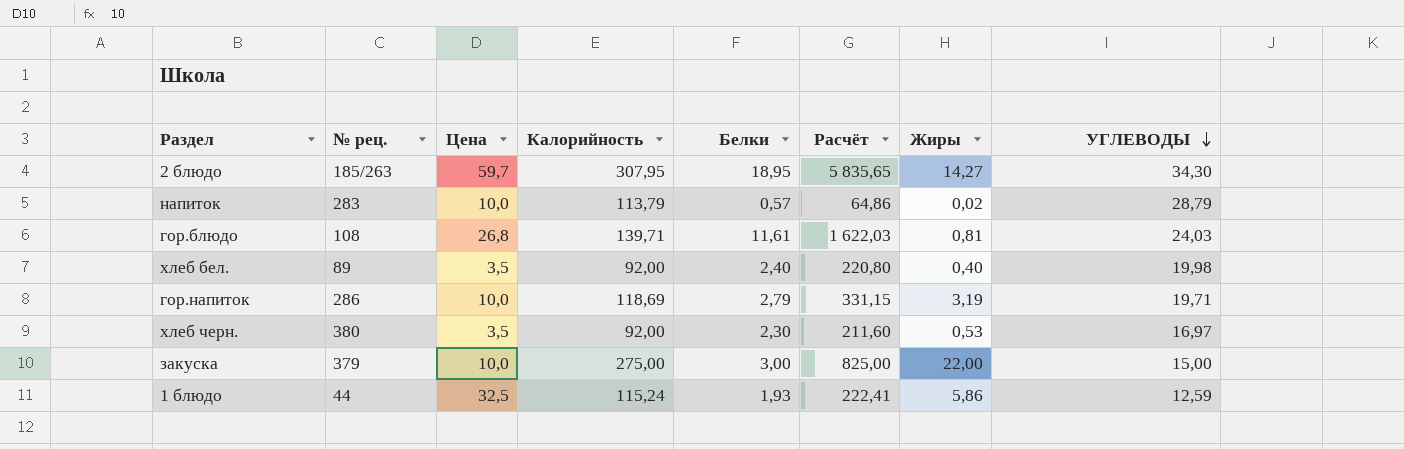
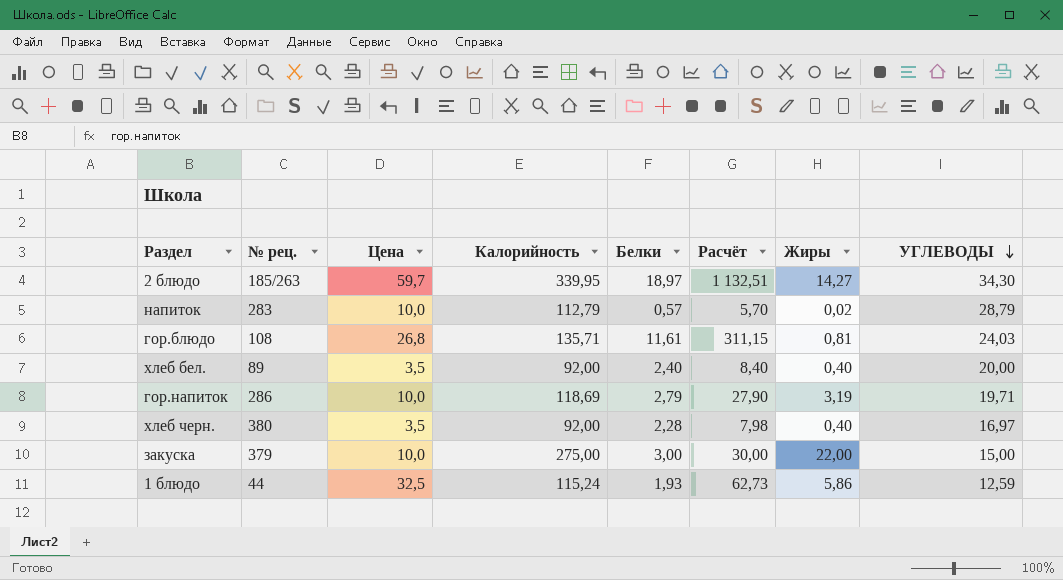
column Расчёт | formula: [Калорийность] * [Белки] -> [Цена] * [Белки]
2 блюдо | Калорийность: 307,95 -> 339,95
2 блюдо | Белки: 18,95 -> 18,97
напиток | Калорийность: 113,79 -> 112,79
гор.блюдо | Калорийность: 139,71 -> 135,71
хлеб бел. | УГЛЕВОДЫ: 19,98 -> 20,00
хлеб черн. | Белки: 2,30 -> 2,28
хлеб черн. | Жиры: 0,53 -> 0,40

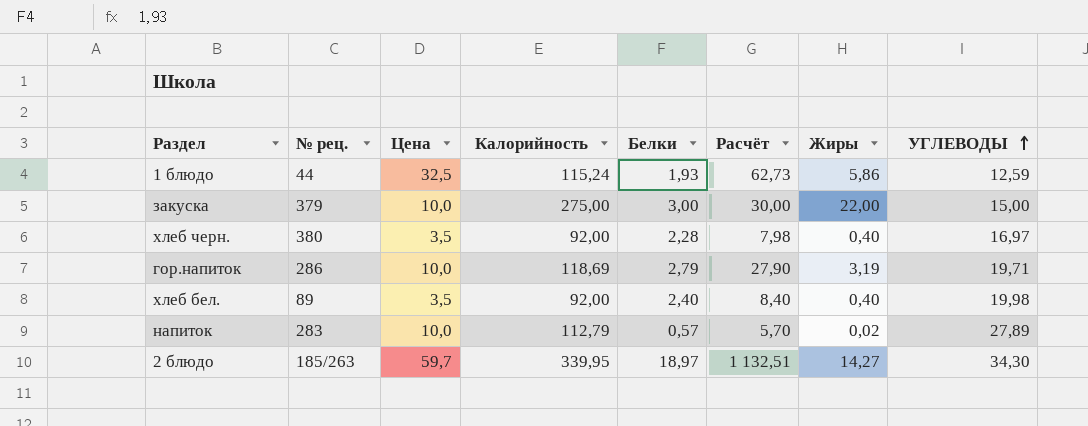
row order: УГЛЕВОДЫ descending -> УГЛЕВОДЫ ascending
row гор.блюдо: 108 | 26,8 | 135,71 | 11,61 | 311,15 | 0,81 | 24,03 -> none
хлеб бел. | УГЛЕВОДЫ: 20,00 -> 19,98
напиток | УГЛЕВОДЫ: 28,79 -> 27,89

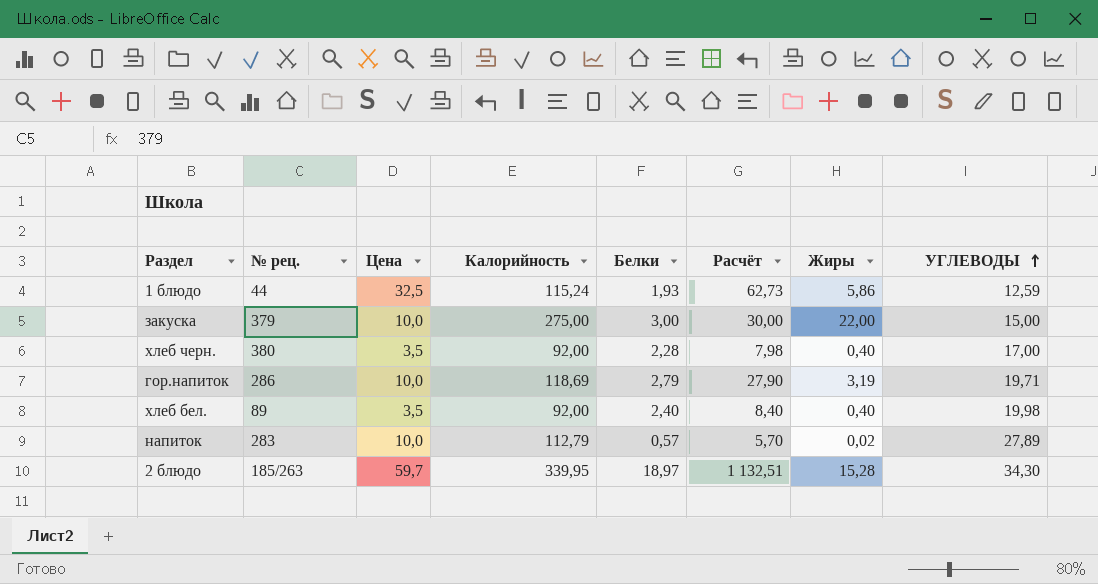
хлеб черн. | УГЛЕВОДЫ: 16,97 -> 17,00
2 блюдо | Жиры: 14,27 -> 15,28

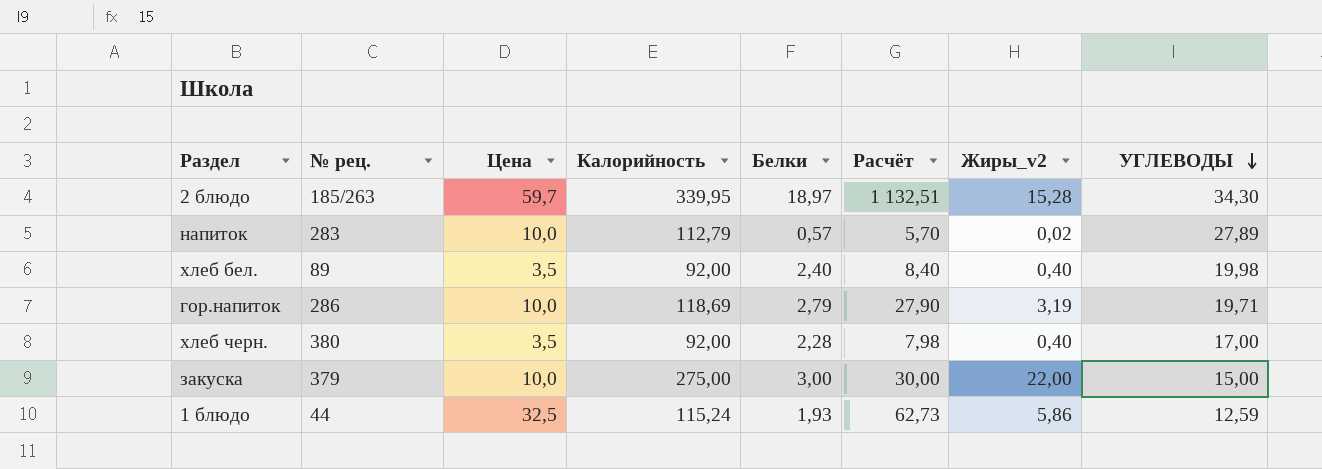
row order: УГЛЕВОДЫ ascending -> УГЛЕВОДЫ descending
column name: Жиры -> Жиры_v2

